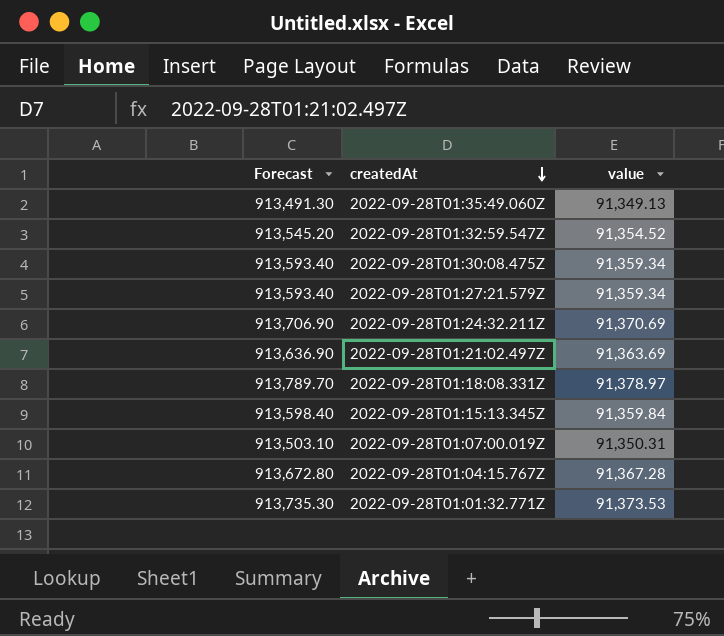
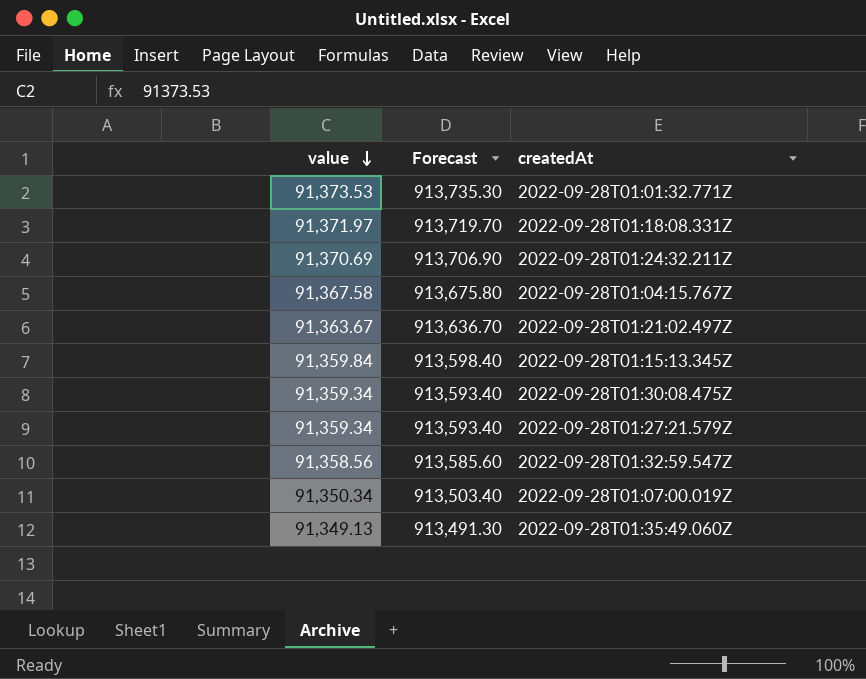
row order: createdAt descending -> value descending
column value | position: 3 -> 1
2022-09-28T01:18:08.331Z | value: 91,378.97 -> 91,371.97
2022-09-28T01:18:08.331Z | Forecast: 913,789.70 -> 913,719.70
2022-09-28T01:04:15.767Z | value: 91,367.28 -> 91,367.58
2022-09-28T01:04:15.767Z | Forecast: 913,672.80 -> 913,675.80
2022-09-28T01:21:02.497Z | value: 91,363.69 -> 91,363.67
2022-09-28T01:21:02.497Z | Forecast: 913,636.90 -> 913,636.70
2022-09-28T01:32:59.547Z | value: 91,354.52 -> 91,358.56
2022-09-28T01:32:59.547Z | Forecast: 913,545.20 -> 913,585.60
2022-09-28T01:07:00.019Z | value: 91,350.31 -> 91,350.34
2022-09-28T01:07:00.019Z | Forecast: 913,503.10 -> 913,503.40

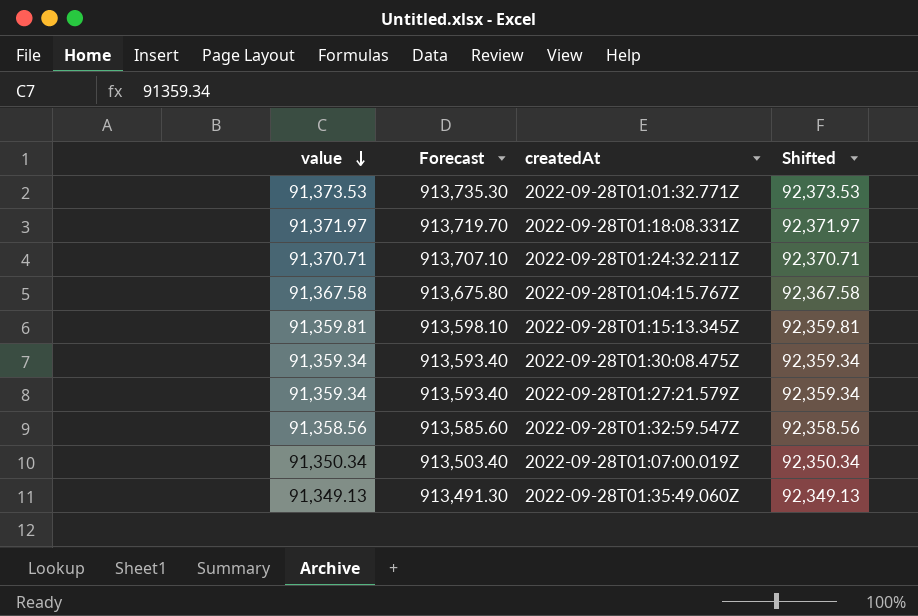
column Shifted | formula: none -> [value] + 1000
row 2022-09-28T01:21:02.497Z: 91,363.67 | 913,636.70 -> none
2022-09-28T01:24:32.211Z | value: 91,370.69 -> 91,370.71
2022-09-28T01:24:32.211Z | Forecast: 913,706.90 -> 913,707.10
2022-09-28T01:15:13.345Z | value: 91,359.84 -> 91,359.81
2022-09-28T01:15:13.345Z | Forecast: 913,598.40 -> 913,598.10

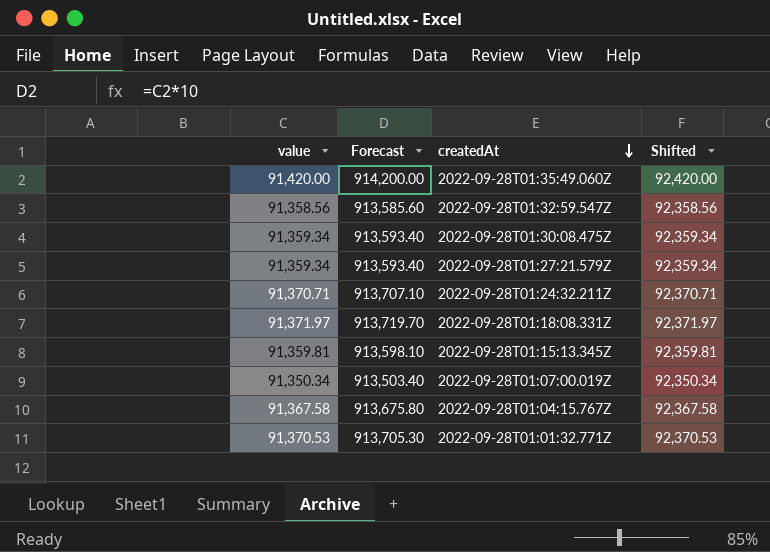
row order: value descending -> createdAt descending
2022-09-28T01:35:49.060Z | value: 91,349.13 -> 91,420.00
2022-09-28T01:35:49.060Z | Forecast: 913,491.30 -> 914,200.00
2022-09-28T01:35:49.060Z | Shifted: 92,349.13 -> 92,420.00
2022-09-28T01:01:32.771Z | value: 91,373.53 -> 91,370.53
2022-09-28T01:01:32.771Z | Forecast: 913,735.30 -> 913,705.30
2022-09-28T01:01:32.771Z | Shifted: 92,373.53 -> 92,370.53

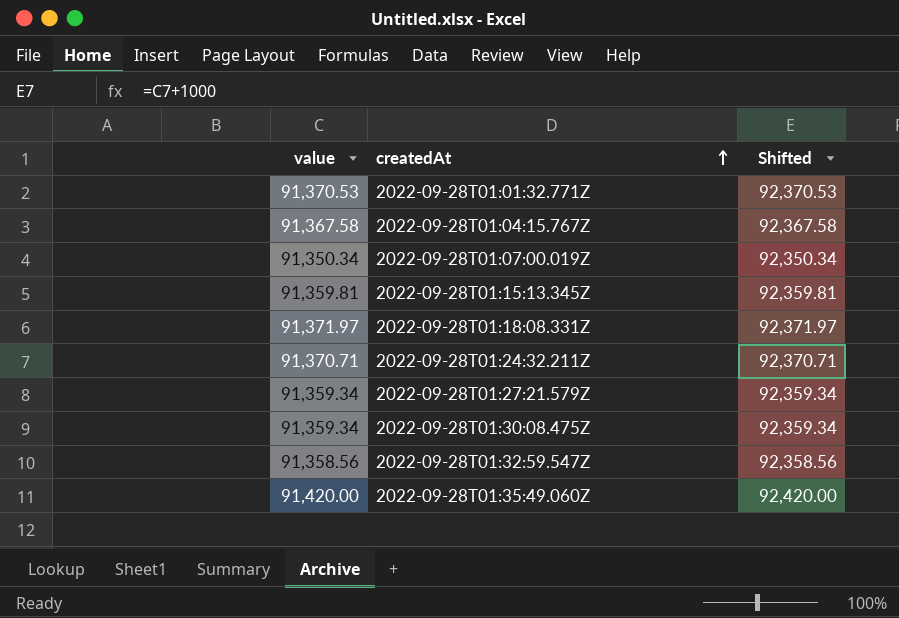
row order: createdAt descending -> createdAt ascending
column Forecast | formula: [value] * 10 -> none

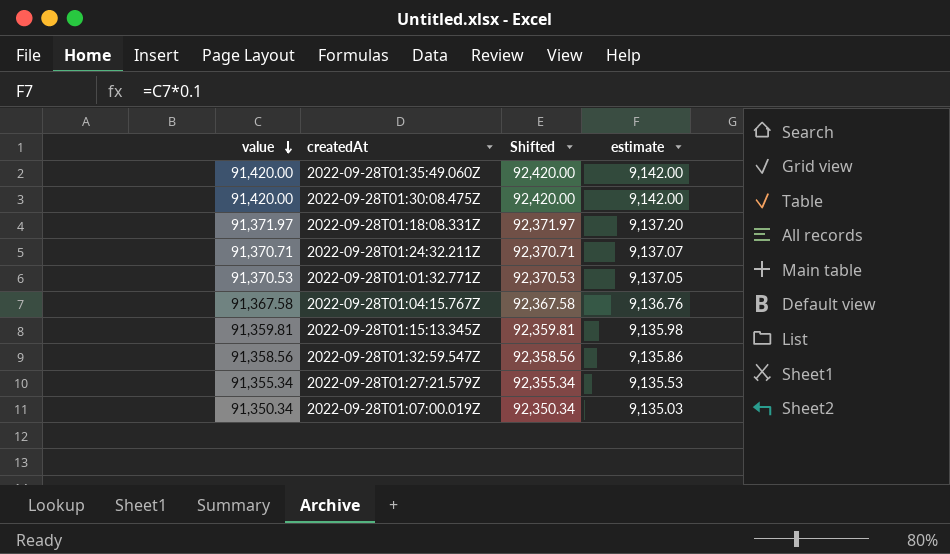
row order: createdAt ascending -> value descending
column estimate | formula: none -> [value] * 0.1
2022-09-28T01:30:08.475Z | value: 91,359.34 -> 91,420.00
2022-09-28T01:30:08.475Z | Shifted: 92,359.34 -> 92,420.00
2022-09-28T01:27:21.579Z | value: 91,359.34 -> 91,355.34
2022-09-28T01:27:21.579Z | Shifted: 92,359.34 -> 92,355.34

